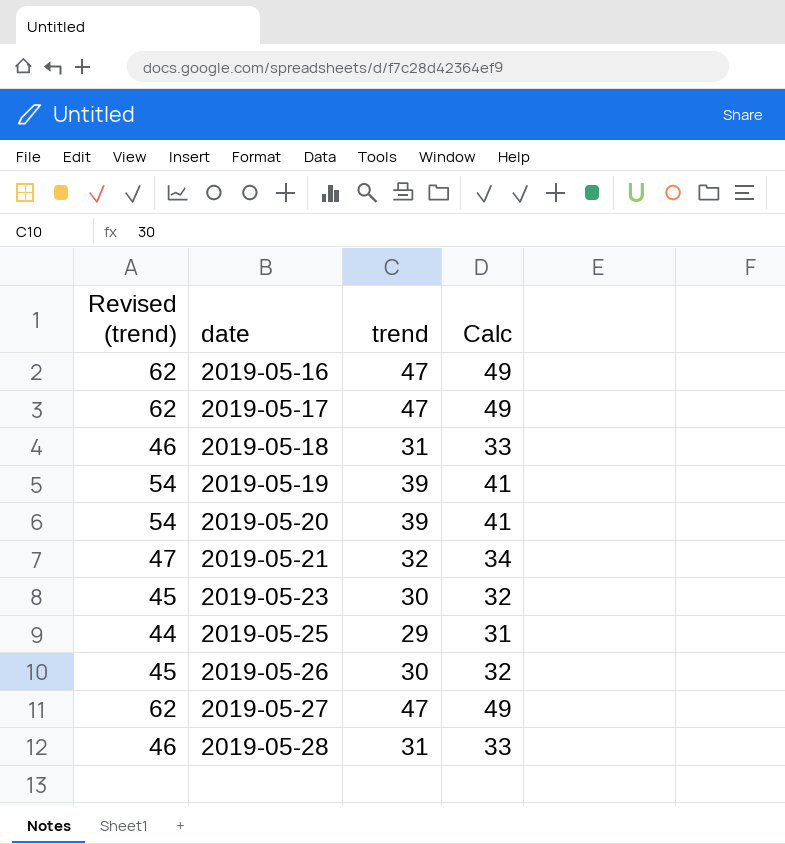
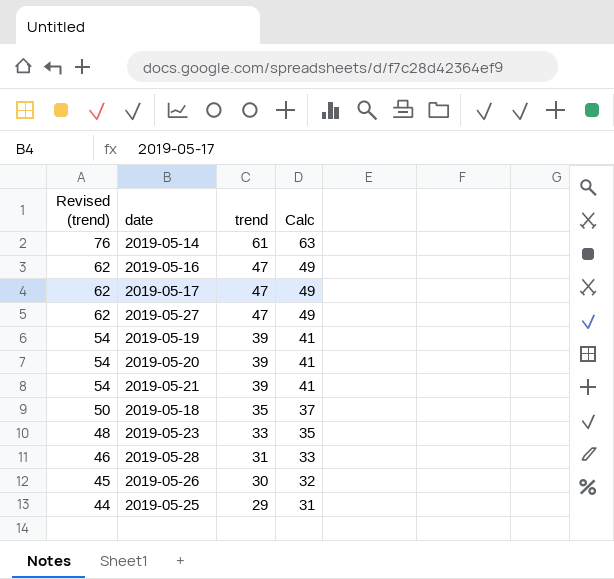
row order: date ascending -> Revised (trend) descending
row 2019-05-14: none -> 76 | 61 | 63
2019-05-21 | Revised (trend): 47 -> 54
2019-05-21 | trend: 32 -> 39
2019-05-21 | Calc: 34 -> 41
2019-05-18 | Revised (trend): 46 -> 50
2019-05-18 | trend: 31 -> 35
2019-05-18 | Calc: 33 -> 37
2019-05-23 | Revised (trend): 45 -> 48
2019-05-23 | trend: 30 -> 33
2019-05-23 | Calc: 32 -> 35

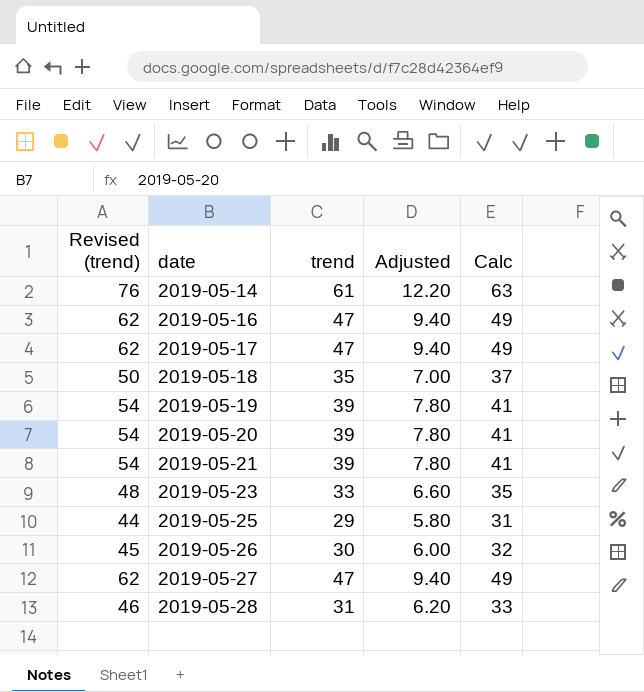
row order: Revised (trend) descending -> date ascending
column Adjusted | formula: none -> [trend] * 0.2

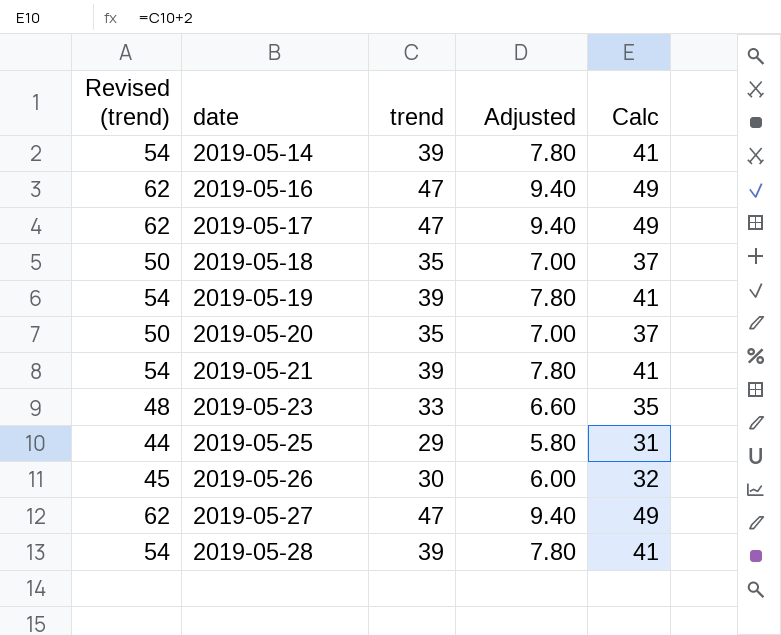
2019-05-14 | Revised (trend): 76 -> 54
2019-05-14 | trend: 61 -> 39
2019-05-14 | Adjusted: 12.20 -> 7.80
2019-05-14 | Calc: 63 -> 41
2019-05-20 | Revised (trend): 54 -> 50
2019-05-20 | trend: 39 -> 35
2019-05-20 | Adjusted: 7.80 -> 7.00
2019-05-20 | Calc: 41 -> 37
2019-05-28 | Revised (trend): 46 -> 54
2019-05-28 | trend: 31 -> 39
2019-05-28 | Adjusted: 6.20 -> 7.80
2019-05-28 | Calc: 33 -> 41

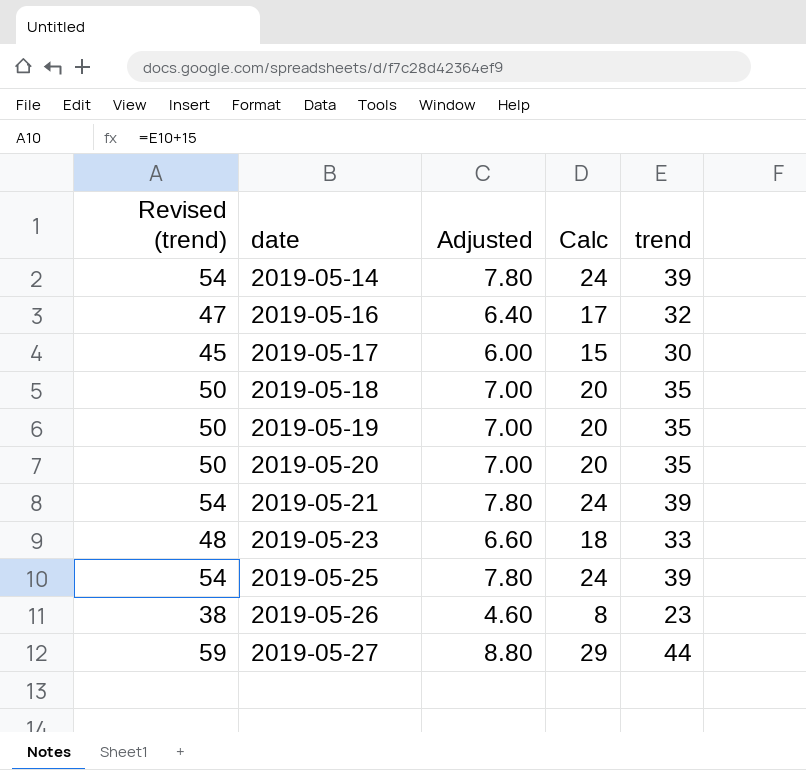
column Calc | formula: [trend] + 2 -> [trend] - 15
column trend | position: 3 -> 5
row 2019-05-28: 54 | 39 | 7.80 | 41 -> none
2019-05-16 | Revised (trend): 62 -> 47
2019-05-16 | Adjusted: 9.40 -> 6.40
2019-05-16 | trend: 47 -> 32
2019-05-17 | Revised (trend): 62 -> 45
2019-05-17 | Adjusted: 9.40 -> 6.00
2019-05-17 | trend: 47 -> 30
2019-05-19 | Revised (trend): 54 -> 50
2019-05-19 | Adjusted: 7.80 -> 7.00
2019-05-19 | trend: 39 -> 35
2019-05-25 | Revised (trend): 44 -> 54
2019-05-25 | Adjusted: 5.80 -> 7.80
2019-05-25 | trend: 29 -> 39
2019-05-26 | Revised (trend): 45 -> 38
2019-05-26 | Adjusted: 6.00 -> 4.60
2019-05-26 | trend: 30 -> 23
2019-05-27 | Revised (trend): 62 -> 59
2019-05-27 | Adjusted: 9.40 -> 8.80
2019-05-27 | trend: 47 -> 44

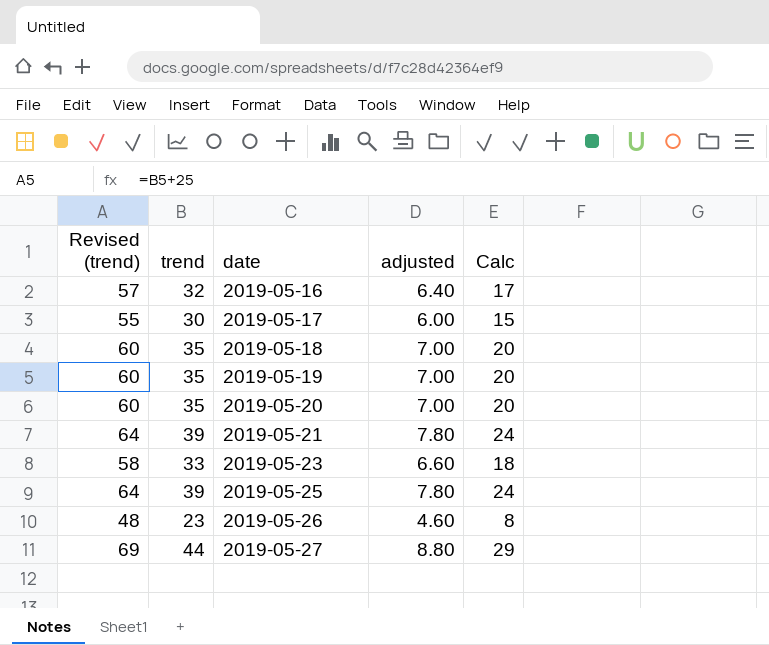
column Revised (trend) | formula: [trend] + 15 -> [trend] + 25
column trend | position: 5 -> 2
column name: Adjusted -> adjusted
row 2019-05-14: 54 | 7.80 | 24 | 39 -> none

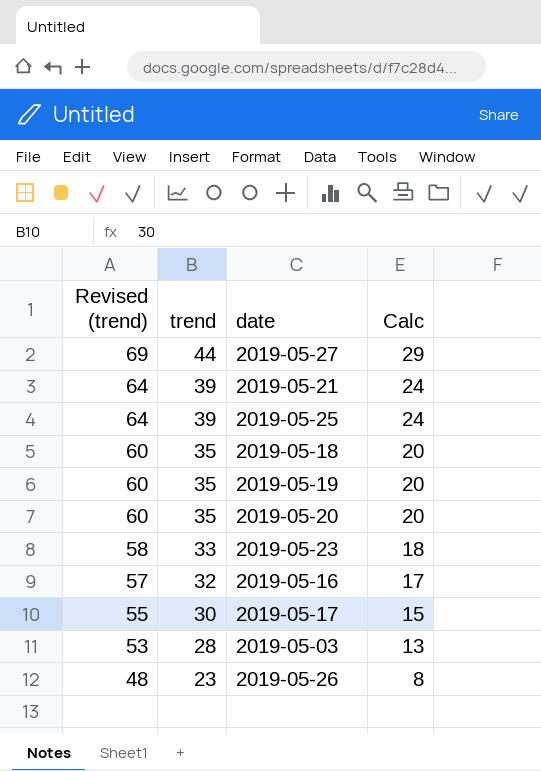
row order: date ascending -> Revised (trend) descending
column adjusted | formula: [trend] * 0.2 -> none
row 2019-05-03: none -> 53 | 28 | 13

